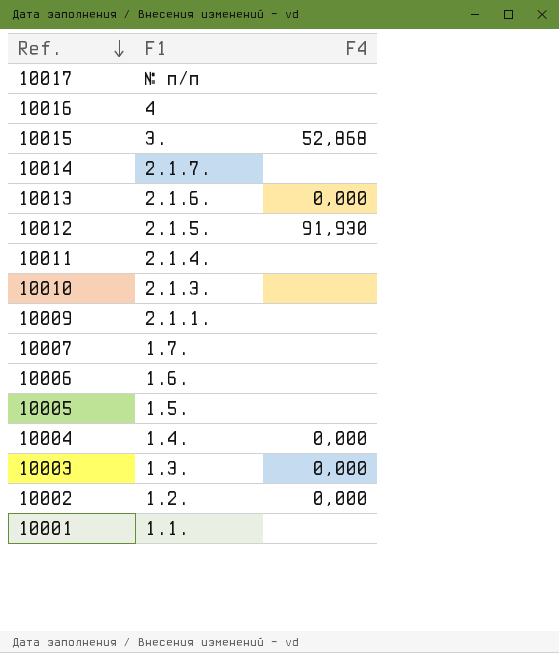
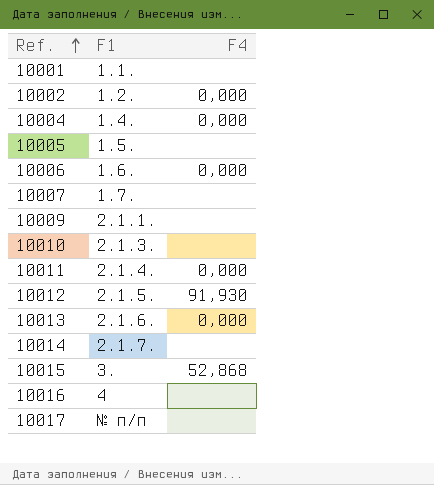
row order: Ref. descending -> Ref. ascending
row 10003: 1.3. | 0,000 -> none
10006 | F4: none -> 0,000
10011 | F4: none -> 0,000

